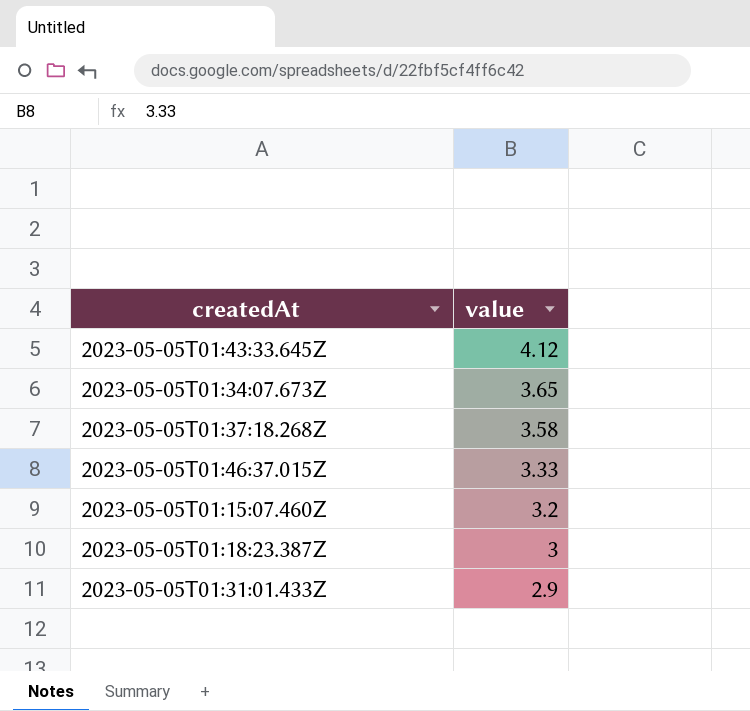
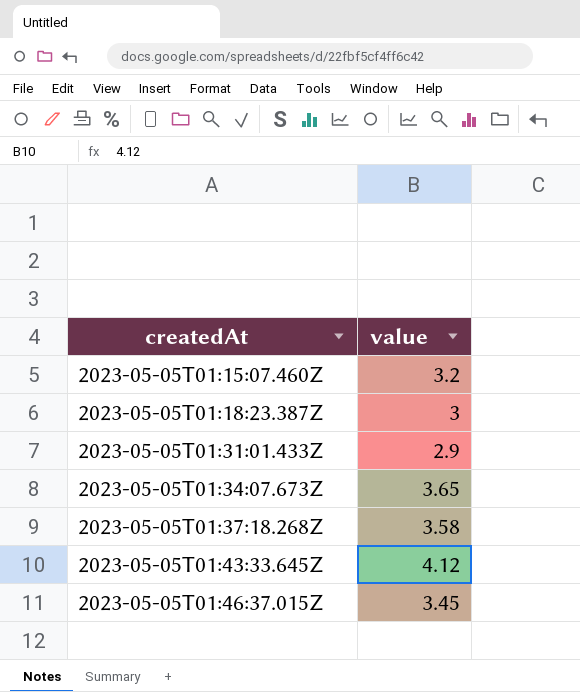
row order: value descending -> createdAt ascending
2023-05-05T01:46:37.015Z | value: 3.33 -> 3.45

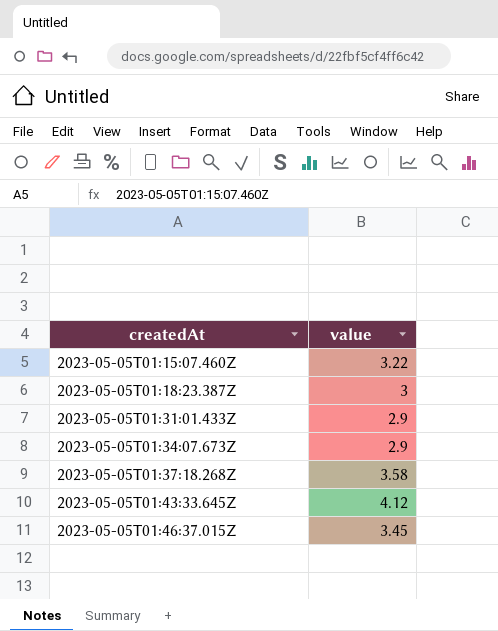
2023-05-05T01:15:07.460Z | value: 3.2 -> 3.22
2023-05-05T01:34:07.673Z | value: 3.65 -> 2.9

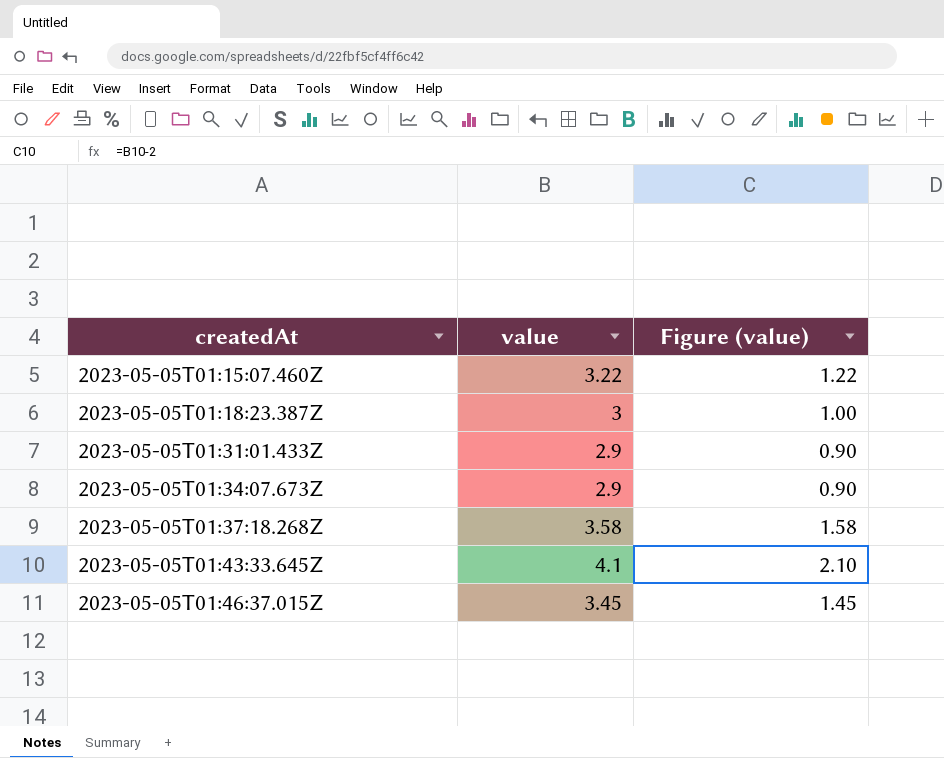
column Figure (value) | formula: none -> [value] - 2
2023-05-05T01:43:33.645Z | value: 4.12 -> 4.1

